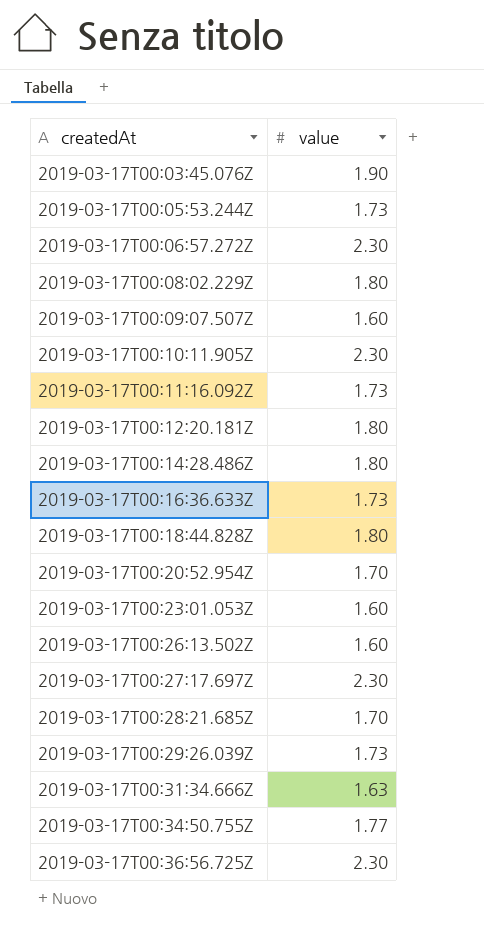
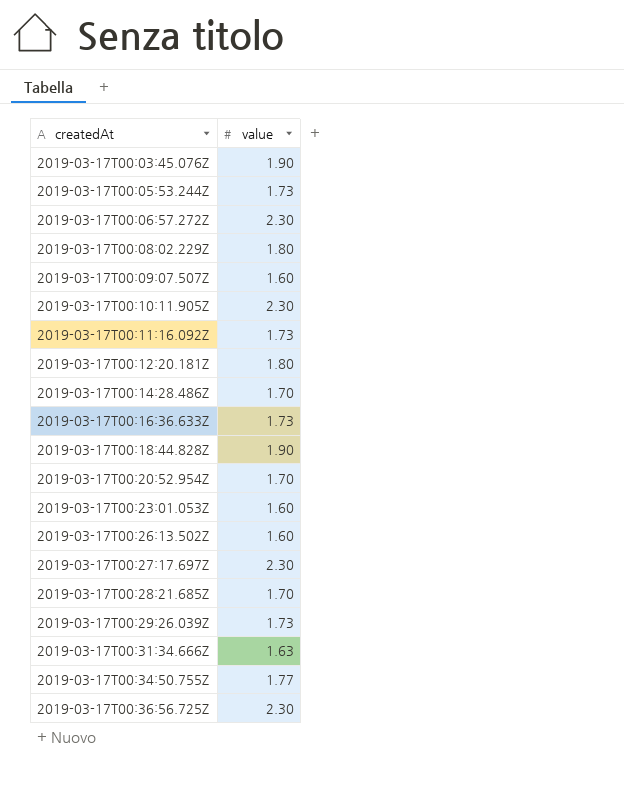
2019-03-17T00:14:28.486Z | value: 1.80 -> 1.70
2019-03-17T00:18:44.828Z | value: 1.80 -> 1.90

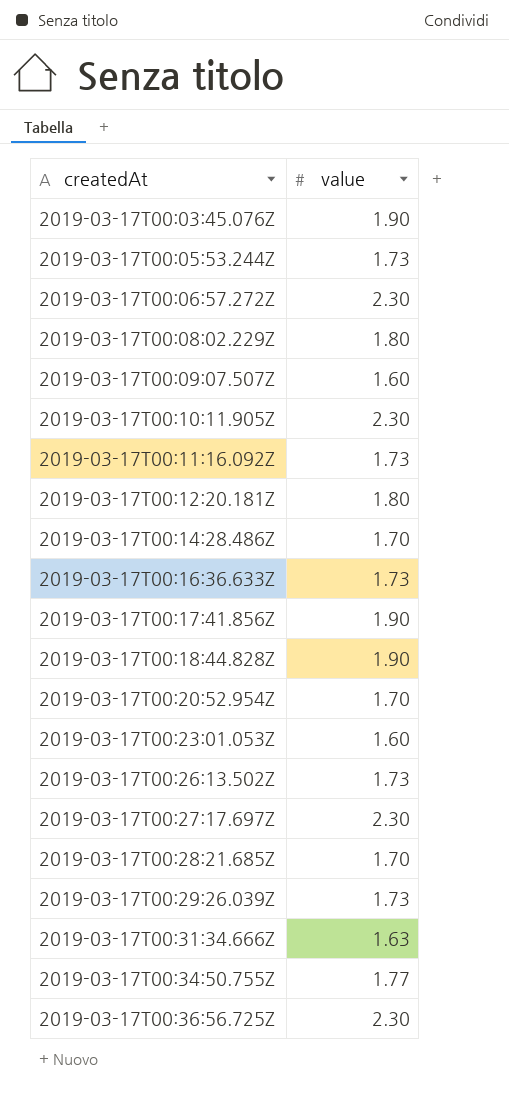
row 2019-03-17T00:17:41.856Z: none -> 1.90
2019-03-17T00:26:13.502Z | value: 1.60 -> 1.73

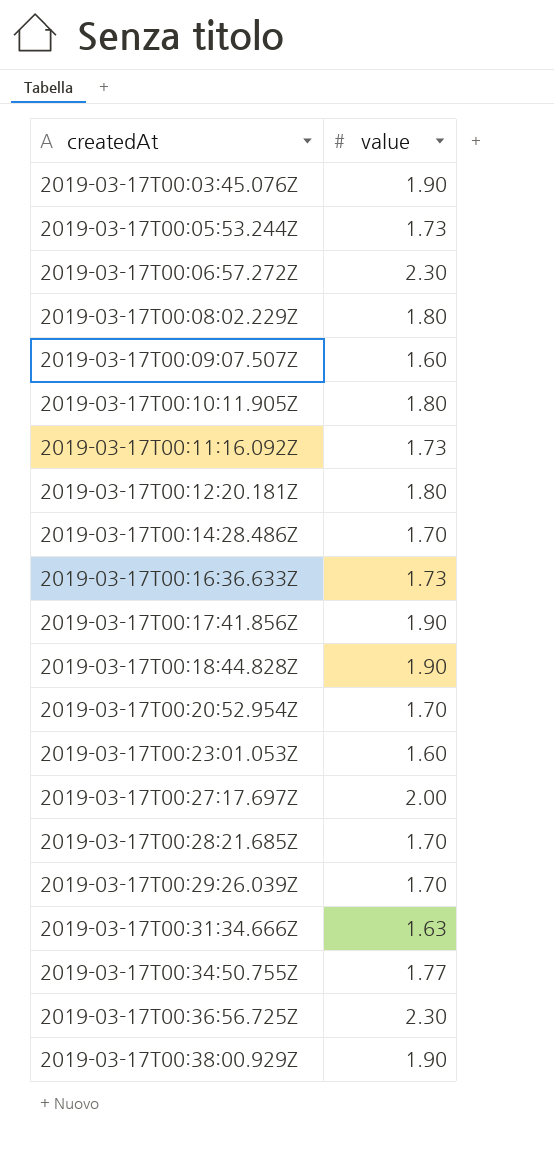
row 2019-03-17T00:26:13.502Z: 1.73 -> none
2019-03-17T00:10:11.905Z | value: 2.30 -> 1.80
2019-03-17T00:27:17.697Z | value: 2.30 -> 2.00
2019-03-17T00:29:26.039Z | value: 1.73 -> 1.70
row 2019-03-17T00:38:00.929Z: none -> 1.90

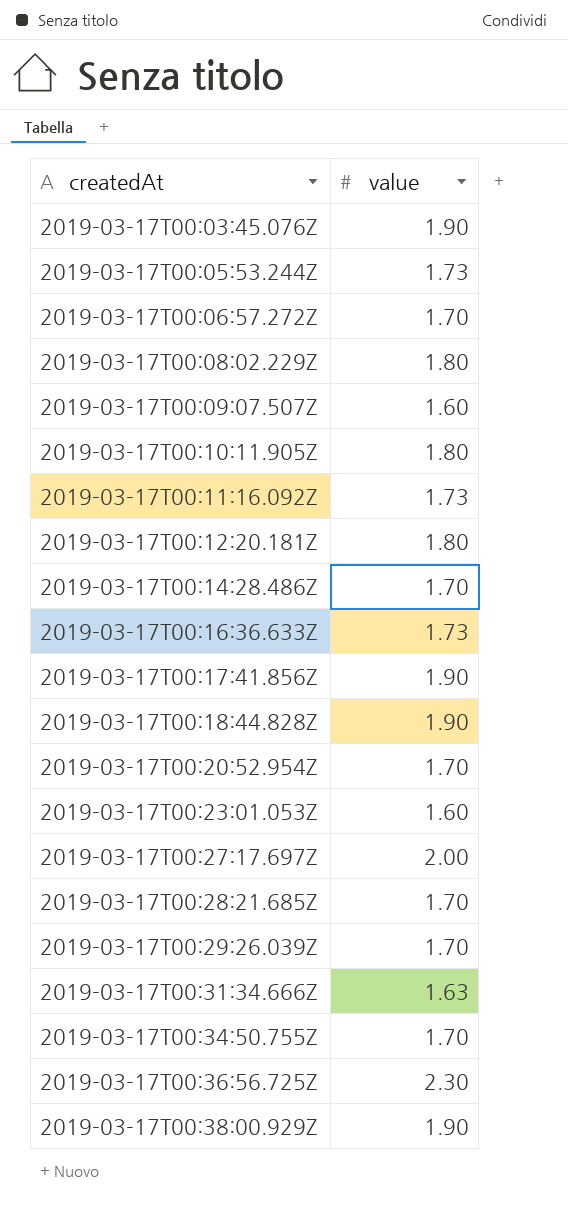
2019-03-17T00:06:57.272Z | value: 2.30 -> 1.70
2019-03-17T00:34:50.755Z | value: 1.77 -> 1.70

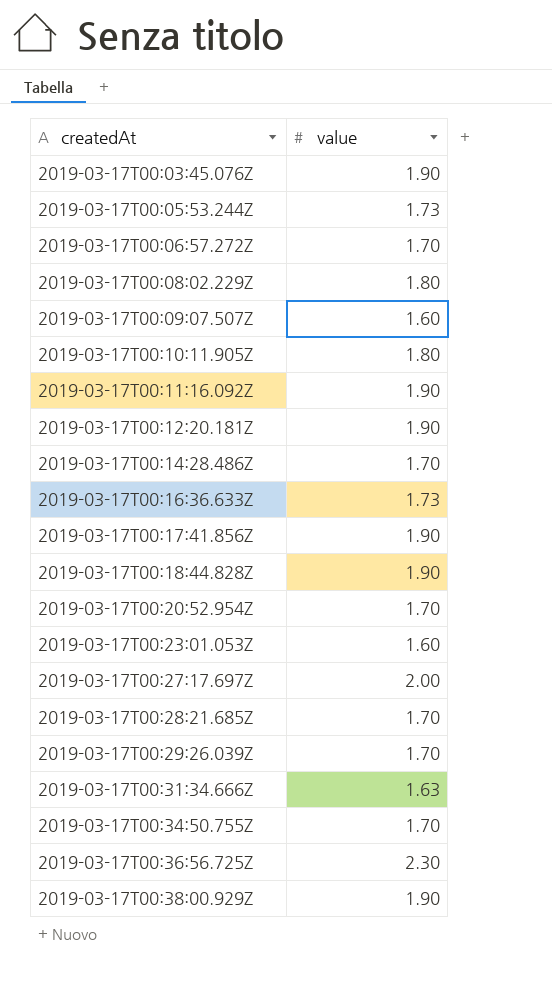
2019-03-17T00:11:16.092Z | value: 1.73 -> 1.90
2019-03-17T00:12:20.181Z | value: 1.80 -> 1.90

